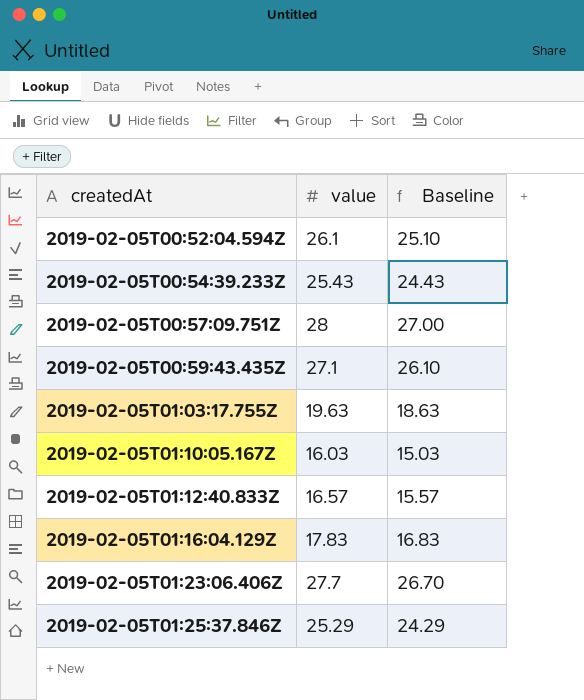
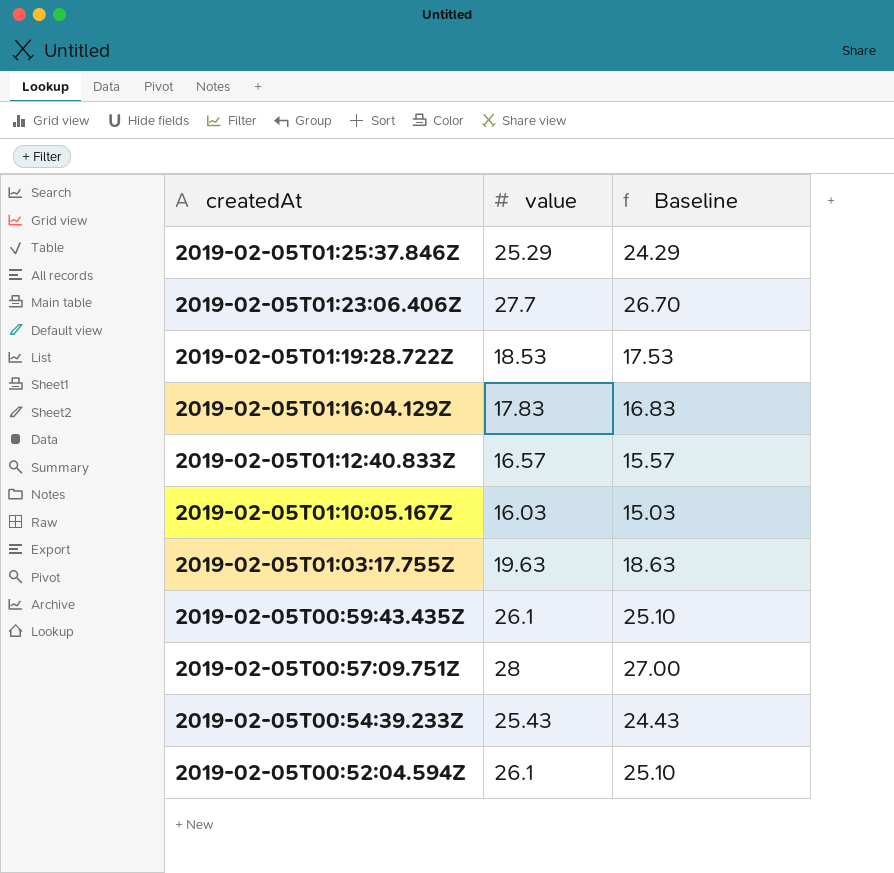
row order: createdAt ascending -> createdAt descending
row 2019-02-05T01:19:28.722Z: none -> 18.53 | 17.53
2019-02-05T00:59:43.435Z | value: 27.1 -> 26.1
2019-02-05T00:59:43.435Z | Baseline: 26.10 -> 25.10

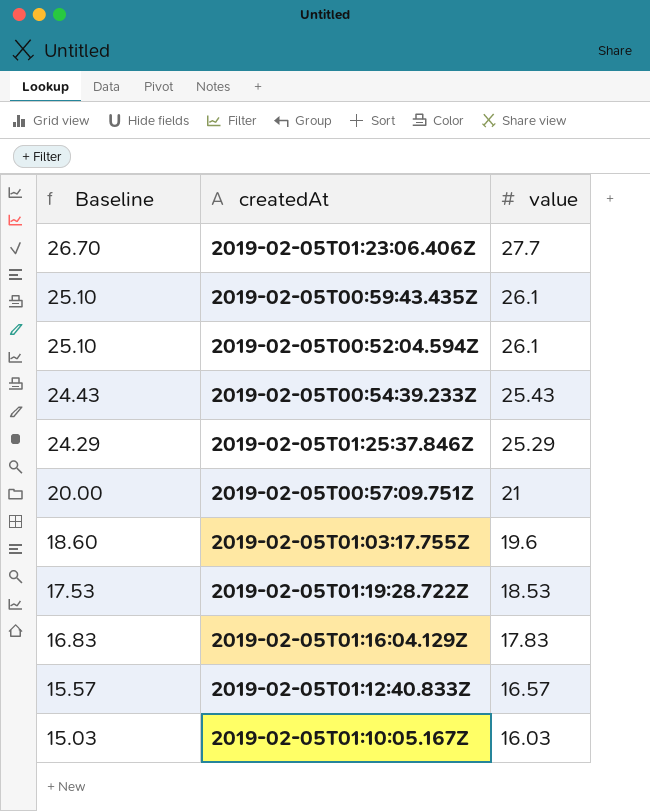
row order: createdAt descending -> Baseline descending
column Baseline | position: 3 -> 1
2019-02-05T00:57:09.751Z | Baseline: 27.00 -> 20.00
2019-02-05T00:57:09.751Z | value: 28 -> 21
2019-02-05T01:03:17.755Z | Baseline: 18.63 -> 18.60
2019-02-05T01:03:17.755Z | value: 19.63 -> 19.6

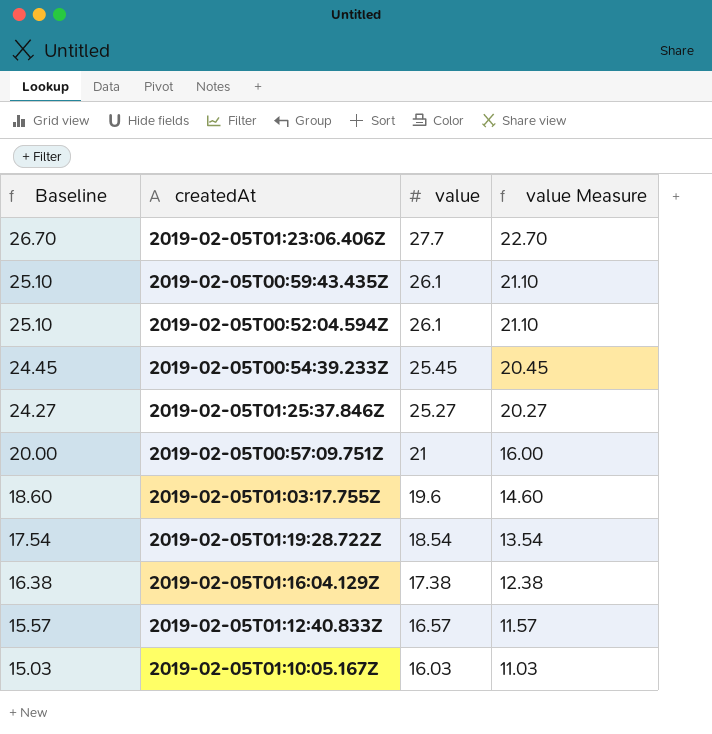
column value Measure | formula: none -> [value] - 5
2019-02-05T00:54:39.233Z | Baseline: 24.43 -> 24.45
2019-02-05T00:54:39.233Z | value: 25.43 -> 25.45
2019-02-05T01:25:37.846Z | Baseline: 24.29 -> 24.27
2019-02-05T01:25:37.846Z | value: 25.29 -> 25.27
2019-02-05T01:19:28.722Z | Baseline: 17.53 -> 17.54
2019-02-05T01:19:28.722Z | value: 18.53 -> 18.54
2019-02-05T01:16:04.129Z | Baseline: 16.83 -> 16.38
2019-02-05T01:16:04.129Z | value: 17.83 -> 17.38

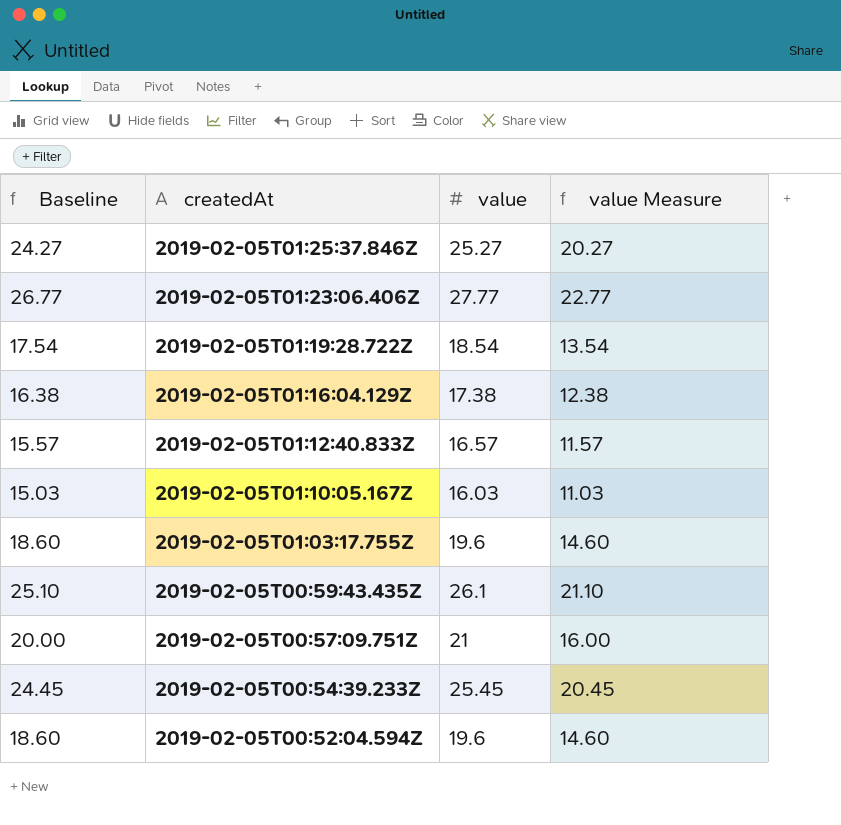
row order: Baseline descending -> createdAt descending
2019-02-05T01:23:06.406Z | Baseline: 26.70 -> 26.77
2019-02-05T01:23:06.406Z | value: 27.7 -> 27.77
2019-02-05T01:23:06.406Z | value Measure: 22.70 -> 22.77
2019-02-05T00:52:04.594Z | Baseline: 25.10 -> 18.60
2019-02-05T00:52:04.594Z | value: 26.1 -> 19.6
2019-02-05T00:52:04.594Z | value Measure: 21.10 -> 14.60

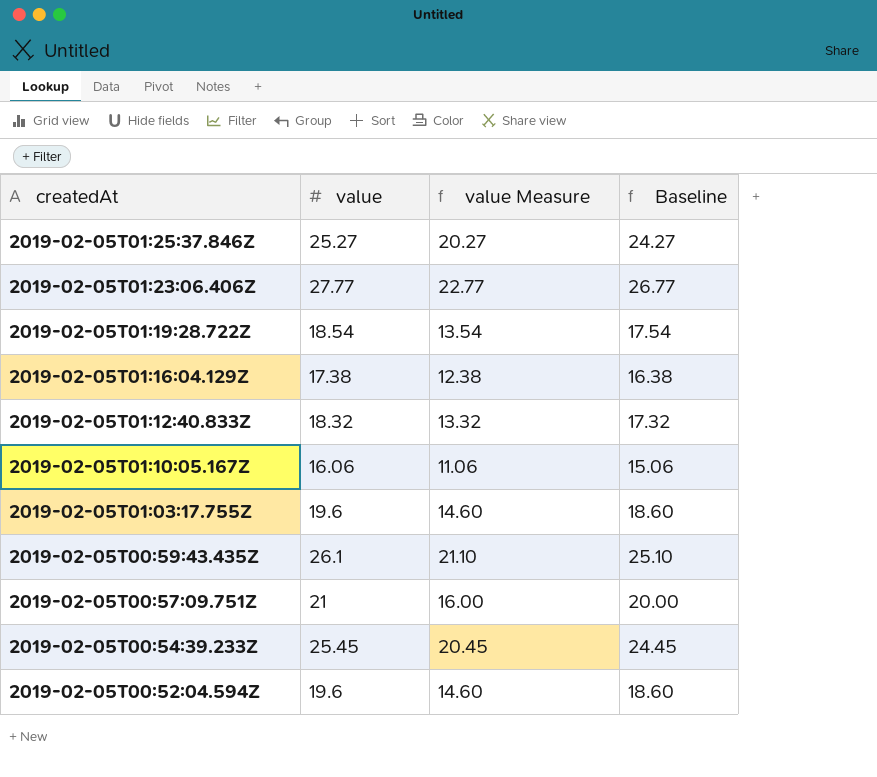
column Baseline | position: 1 -> 4
2019-02-05T01:12:40.833Z | value: 16.57 -> 18.32
2019-02-05T01:12:40.833Z | value Measure: 11.57 -> 13.32
2019-02-05T01:12:40.833Z | Baseline: 15.57 -> 17.32
2019-02-05T01:10:05.167Z | value: 16.03 -> 16.06
2019-02-05T01:10:05.167Z | value Measure: 11.03 -> 11.06
2019-02-05T01:10:05.167Z | Baseline: 15.03 -> 15.06

